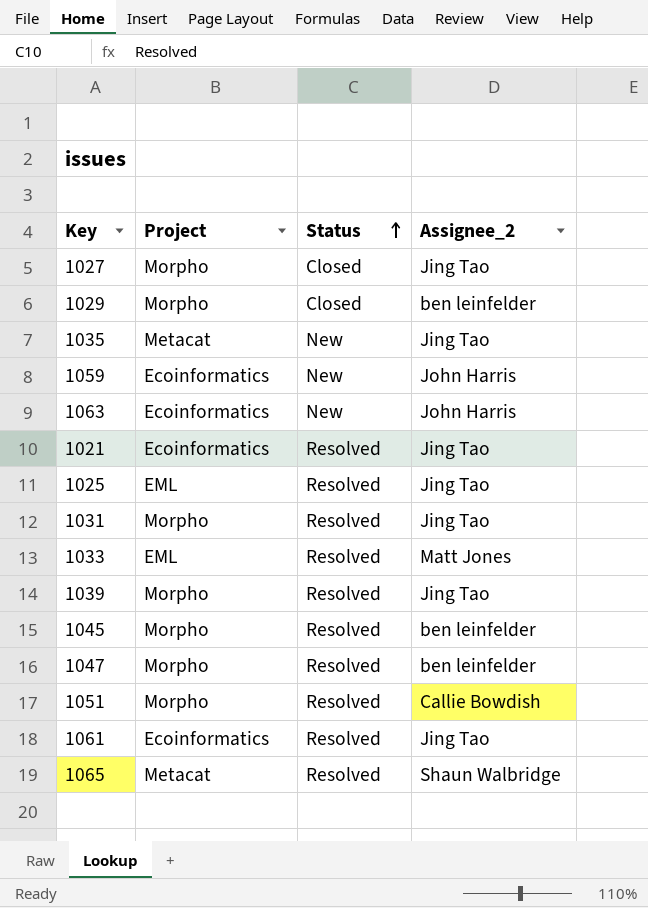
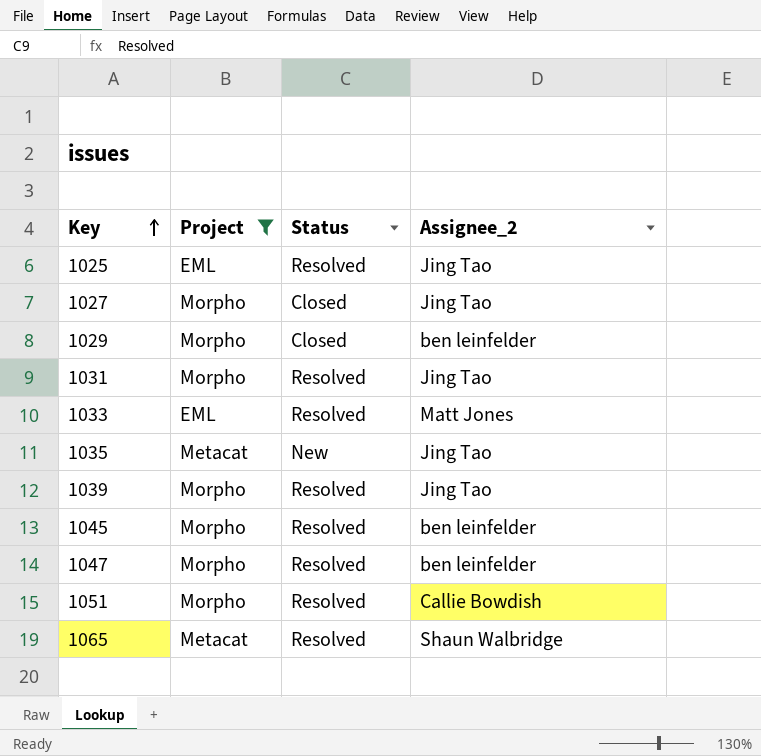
filter: none -> Project != Ecoinformatics
row order: Status ascending -> Key ascending

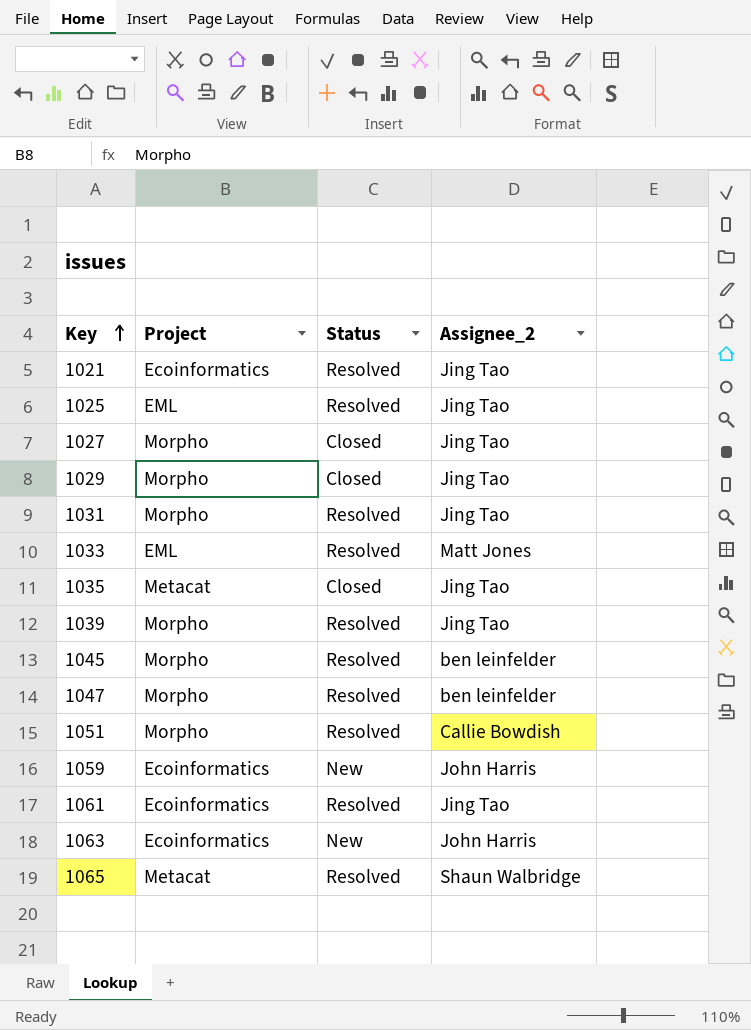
filter: Project != Ecoinformatics -> none
1029 | Assignee_2: ben leinfelder -> Jing Tao
1035 | Status: New -> Closed

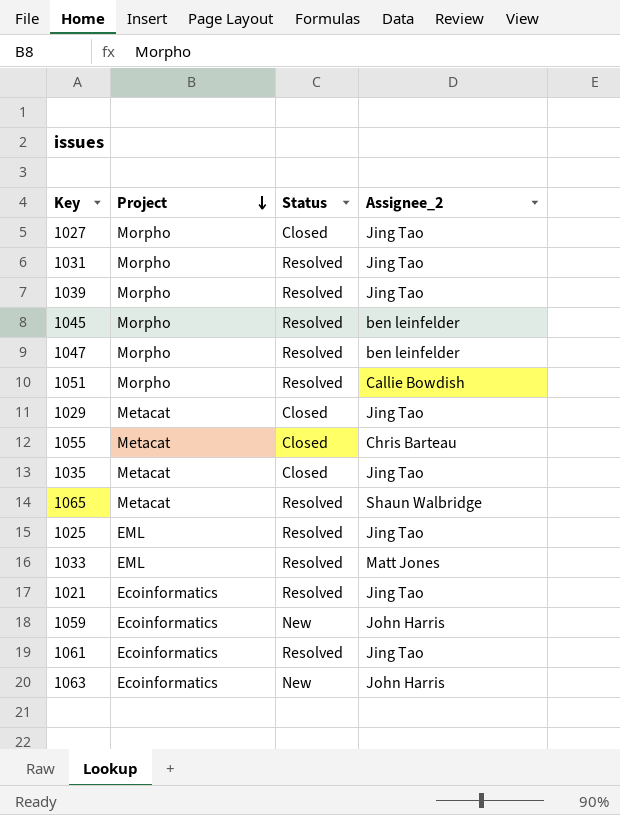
row order: Key ascending -> Project descending
1029 | Project: Morpho -> Metacat
row 1055: none -> Metacat | Closed | Chris Barteau

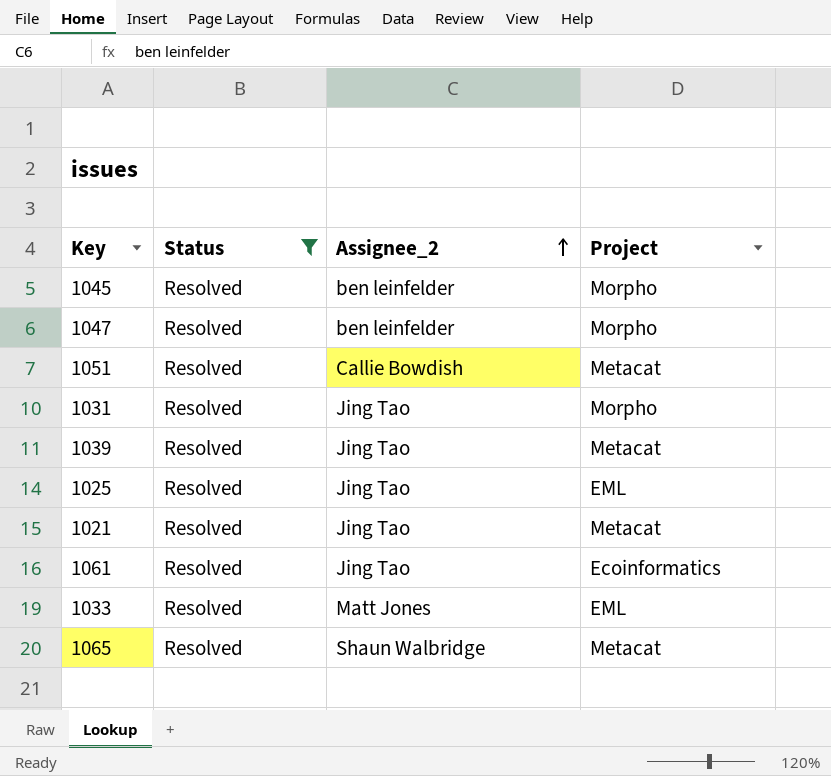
filter: none -> Status = Resolved
row order: Project descending -> Assignee_2 ascending
column Project | position: 2 -> 4
1051 | Project: Morpho -> Metacat
1039 | Project: Morpho -> Metacat
1021 | Project: Ecoinformatics -> Metacat

